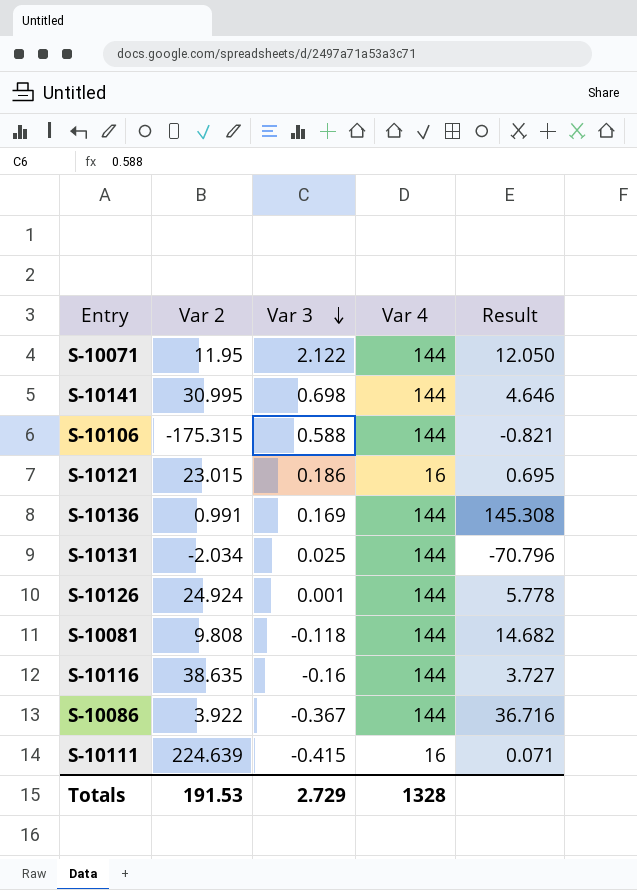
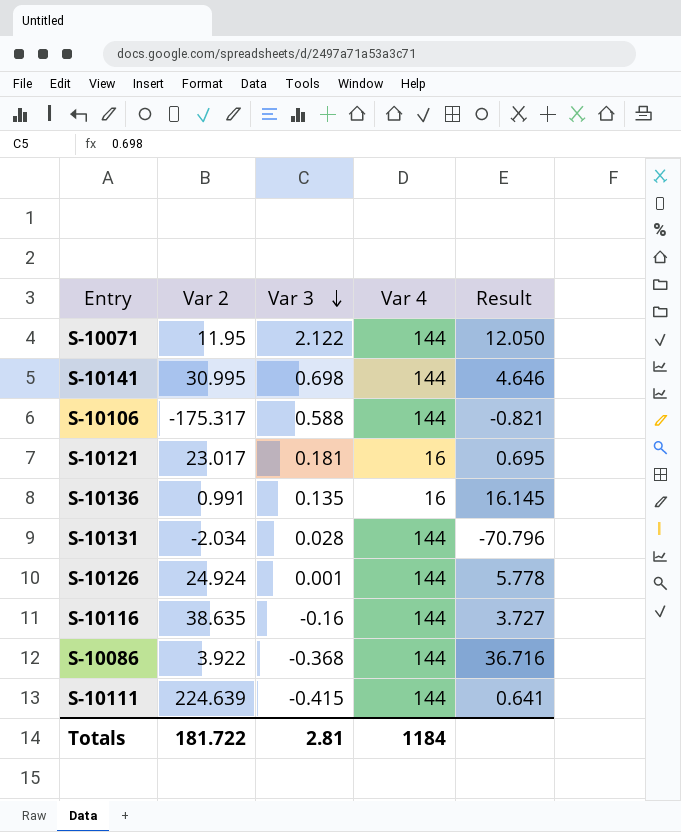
row S-10081: 9.808 | -0.118 | 144 | 14.682 -> none
S-10106 | Var 2: -175.315 -> -175.317
S-10121 | Var 2: 23.015 -> 23.017
S-10121 | Var 3: 0.186 -> 0.181
S-10136 | Var 3: 0.169 -> 0.135
S-10136 | Var 4: 144 -> 16
S-10136 | Result: 145.308 -> 16.145
S-10131 | Var 3: 0.025 -> 0.028
S-10086 | Var 3: -0.367 -> -0.368
S-10111 | Var 4: 16 -> 144
S-10111 | Result: 0.071 -> 0.641
Totals | Var 2: 191.53 -> 181.722
Totals | Var 3: 2.729 -> 2.81
Totals | Var 4: 1328 -> 1184

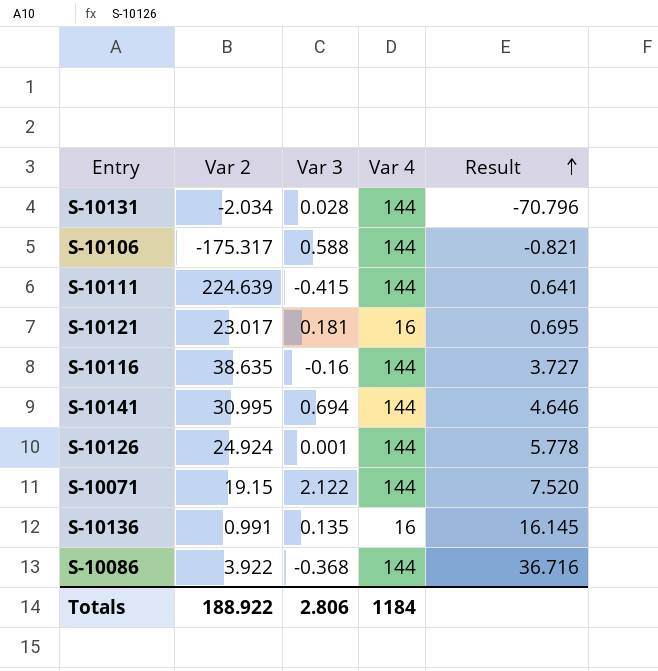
row order: Var 3 descending -> Result ascending
S-10141 | Var 3: 0.698 -> 0.694
S-10071 | Var 2: 11.95 -> 19.15
S-10071 | Result: 12.050 -> 7.520
Totals | Var 2: 181.722 -> 188.922
Totals | Var 3: 2.81 -> 2.806

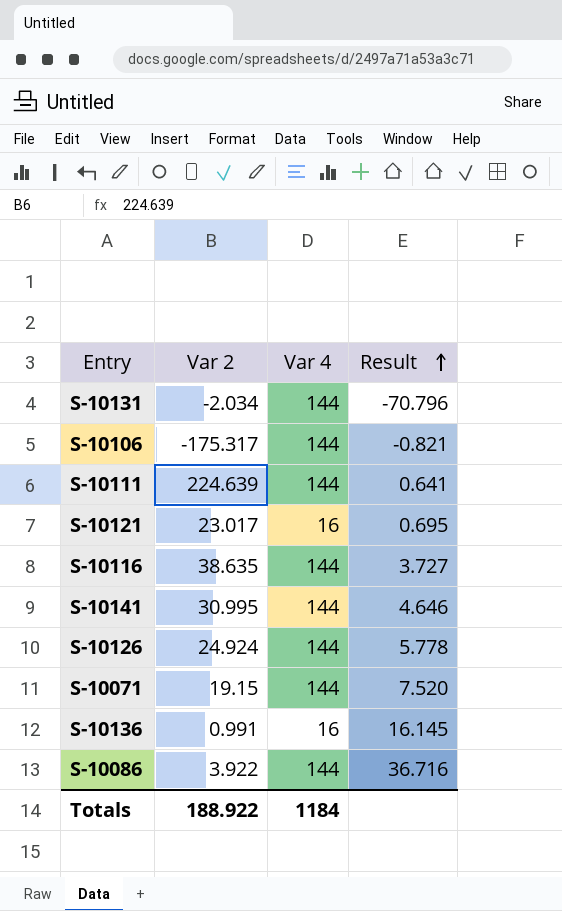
column Var 3 | position: 3 -> none

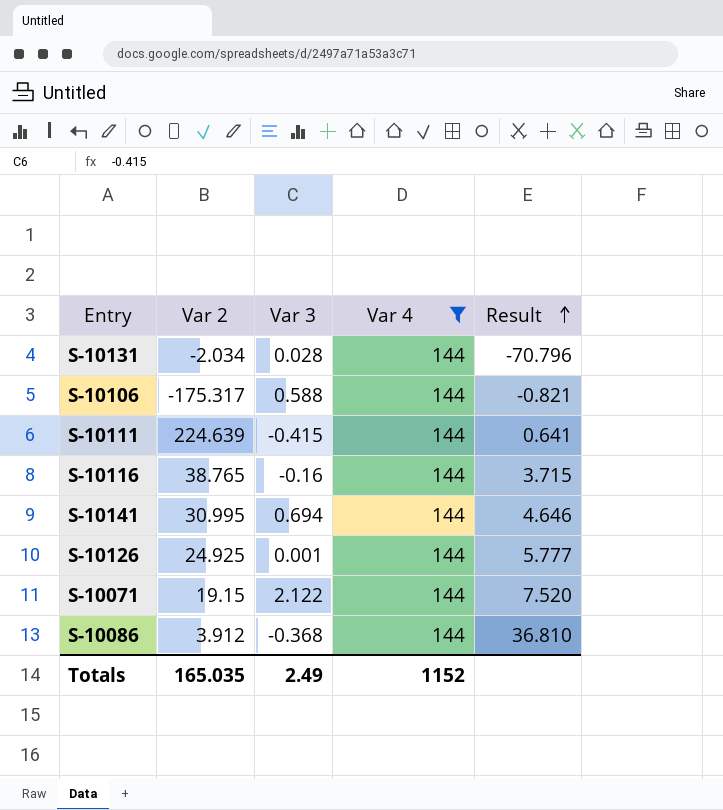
filter: none -> Var 4 = 144
column Var 3 | position: none -> 3
S-10116 | Var 2: 38.635 -> 38.765
S-10116 | Result: 3.727 -> 3.715
S-10126 | Var 2: 24.924 -> 24.925
S-10126 | Result: 5.778 -> 5.777
S-10086 | Var 2: 3.922 -> 3.912
S-10086 | Result: 36.716 -> 36.810
Totals | Var 2: 188.922 -> 165.035
Totals | Var 4: 1184 -> 1152

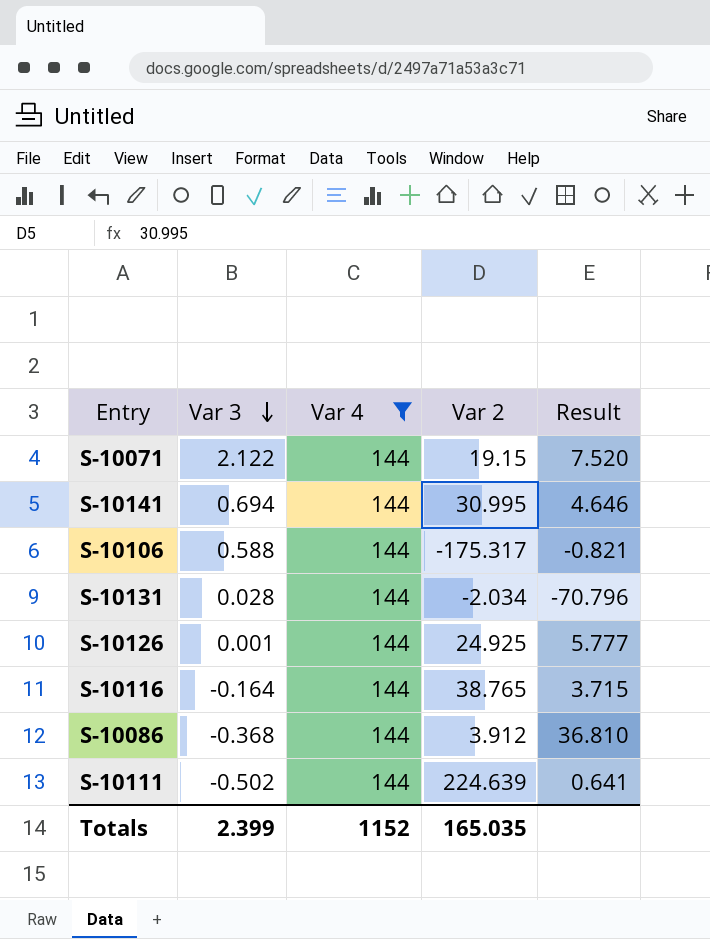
row order: Result ascending -> Var 3 descending
column Var 2 | position: 2 -> 4
S-10116 | Var 3: -0.16 -> -0.164
S-10111 | Var 3: -0.415 -> -0.502
Totals | Var 3: 2.49 -> 2.399

